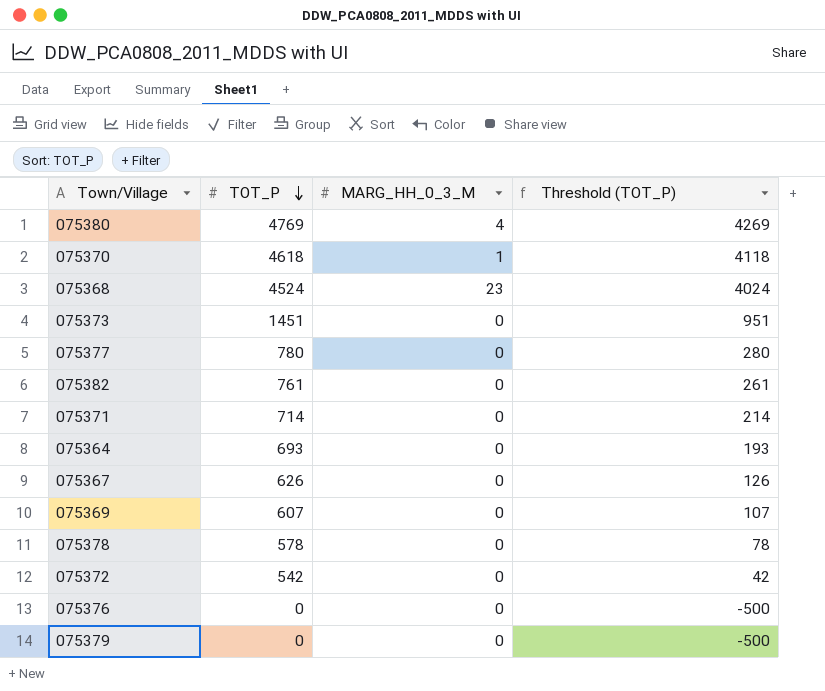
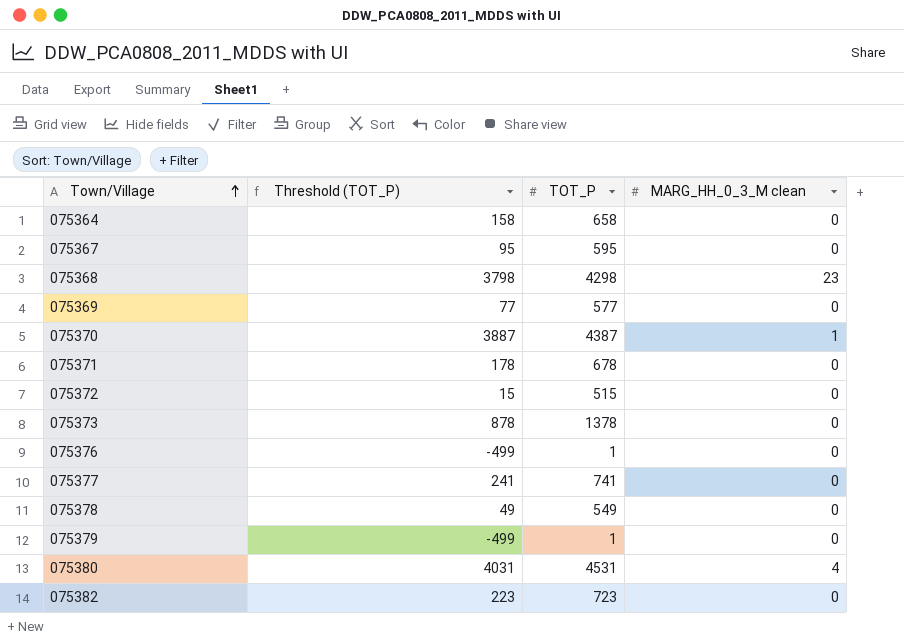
row order: TOT_P descending -> Town/Village ascending
column Threshold (TOT_P) | position: 4 -> 2
column name: MARG_HH_0_3_M -> MARG_HH_0_3_M clean
075364 | Threshold (TOT_P): 193 -> 158
075364 | TOT_P: 693 -> 658
075367 | Threshold (TOT_P): 126 -> 95
075367 | TOT_P: 626 -> 595
075368 | Threshold (TOT_P): 4024 -> 3798
075368 | TOT_P: 4524 -> 4298
075369 | Threshold (TOT_P): 107 -> 77
075369 | TOT_P: 607 -> 577
075370 | Threshold (TOT_P): 4118 -> 3887
075370 | TOT_P: 4618 -> 4387
075371 | Threshold (TOT_P): 214 -> 178
075371 | TOT_P: 714 -> 678
075372 | Threshold (TOT_P): 42 -> 15
075372 | TOT_P: 542 -> 515
075373 | Threshold (TOT_P): 951 -> 878
075373 | TOT_P: 1451 -> 1378
075376 | Threshold (TOT_P): -500 -> -499
075376 | TOT_P: 0 -> 1
075377 | Threshold (TOT_P): 280 -> 241
075377 | TOT_P: 780 -> 741
075378 | Threshold (TOT_P): 78 -> 49
075378 | TOT_P: 578 -> 549
075379 | Threshold (TOT_P): -500 -> -499
075379 | TOT_P: 0 -> 1
075380 | Threshold (TOT_P): 4269 -> 4031
075380 | TOT_P: 4769 -> 4531
075382 | Threshold (TOT_P): 261 -> 223
075382 | TOT_P: 761 -> 723

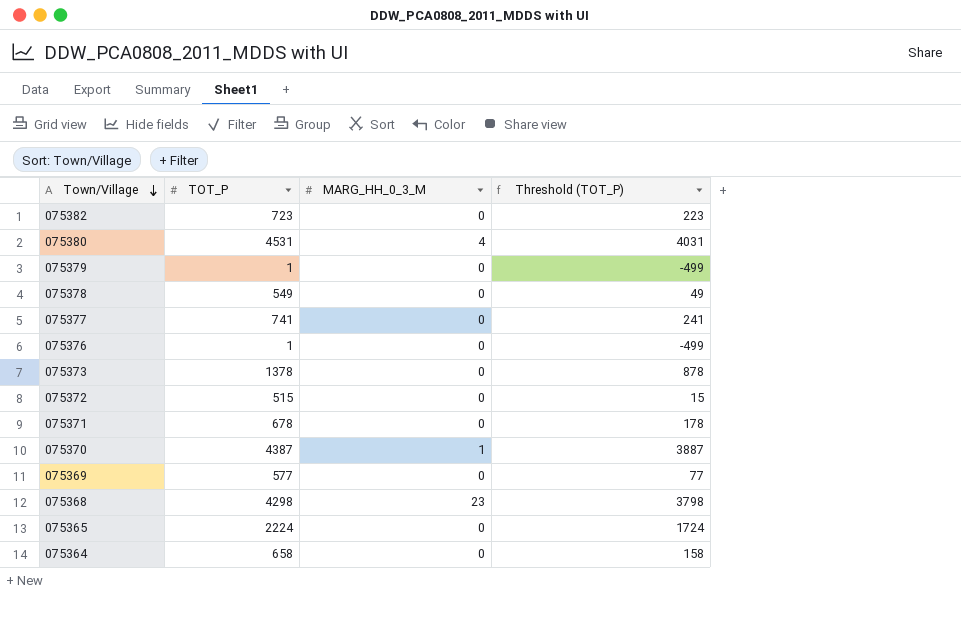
row order: Town/Village ascending -> Town/Village descending
column name: MARG_HH_0_3_M clean -> MARG_HH_0_3_M
column Threshold (TOT_P) | position: 2 -> 4
row 075367: 95 | 595 | 0 -> none
row 075365: none -> 2224 | 0 | 1724

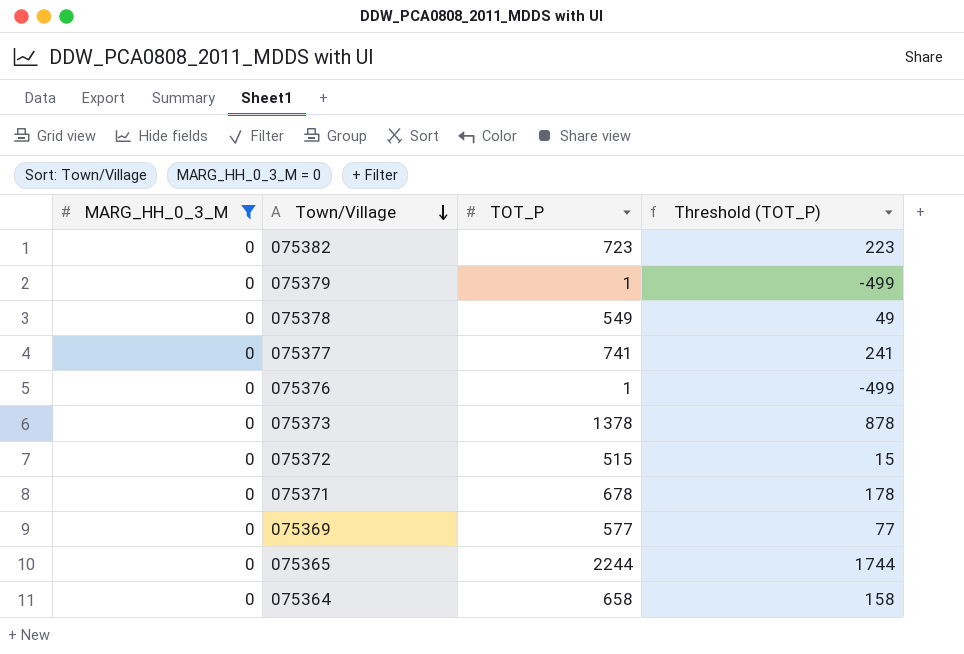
filter: none -> MARG_HH_0_3_M = 0
column MARG_HH_0_3_M | position: 3 -> 1
075365 | TOT_P: 2224 -> 2244
075365 | Threshold (TOT_P): 1724 -> 1744

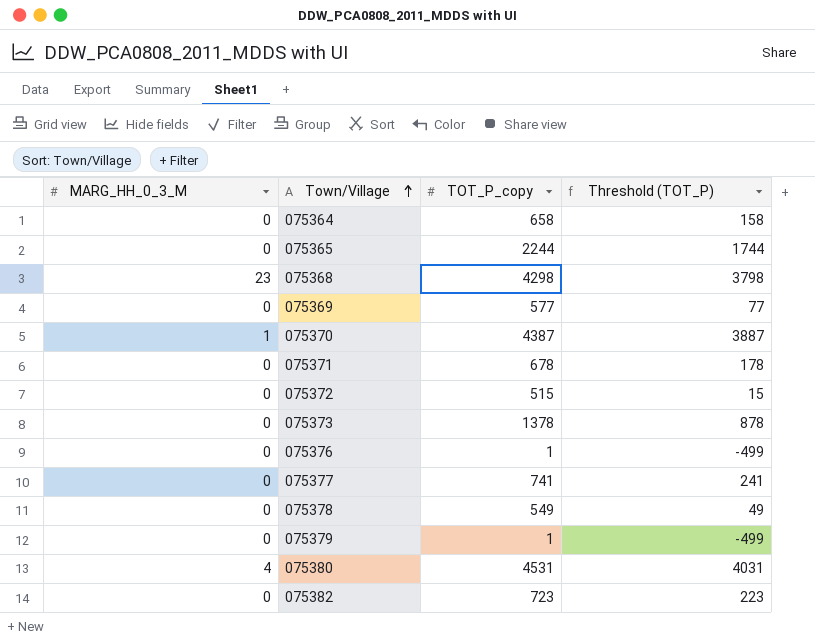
filter: MARG_HH_0_3_M = 0 -> none
row order: Town/Village descending -> Town/Village ascending
column name: TOT_P -> TOT_P_copy

